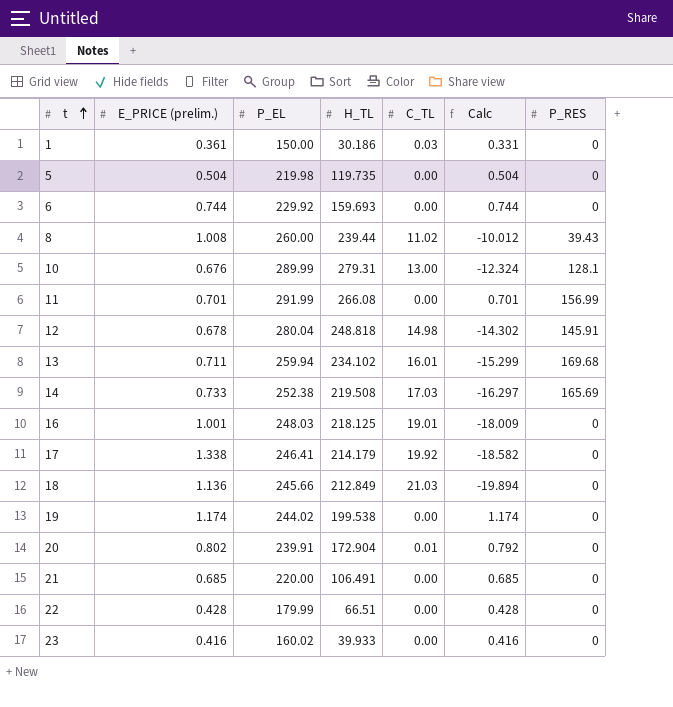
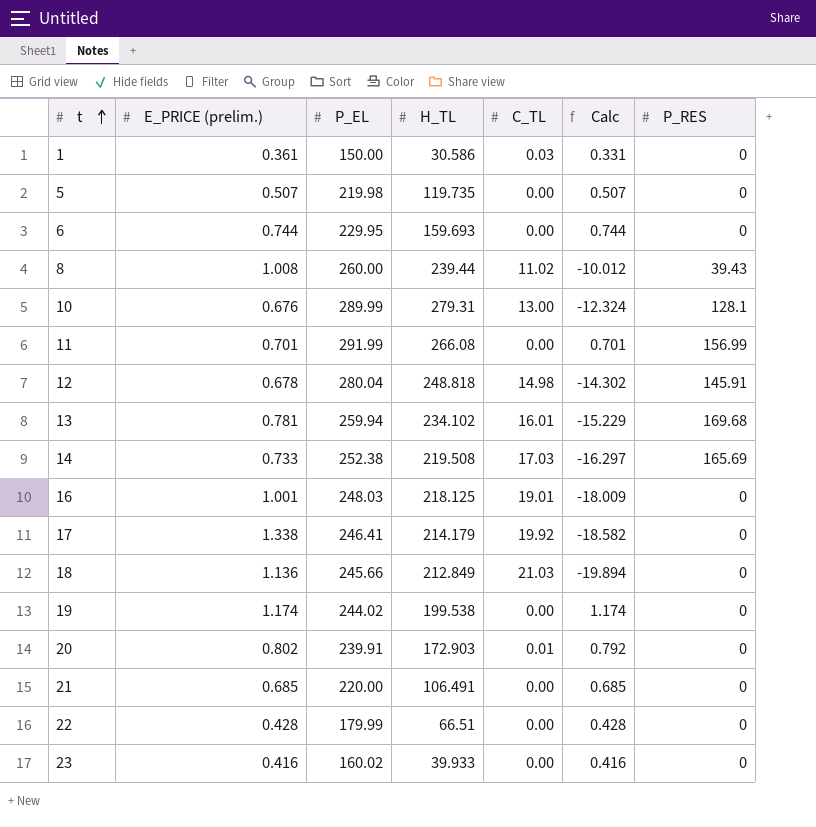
1 | H_TL: 30.186 -> 30.586
5 | E_PRICE (prelim.): 0.504 -> 0.507
5 | Calc: 0.504 -> 0.507
6 | P_EL: 229.92 -> 229.95
13 | E_PRICE (prelim.): 0.711 -> 0.781
13 | Calc: -15.299 -> -15.229
20 | H_TL: 172.904 -> 172.903

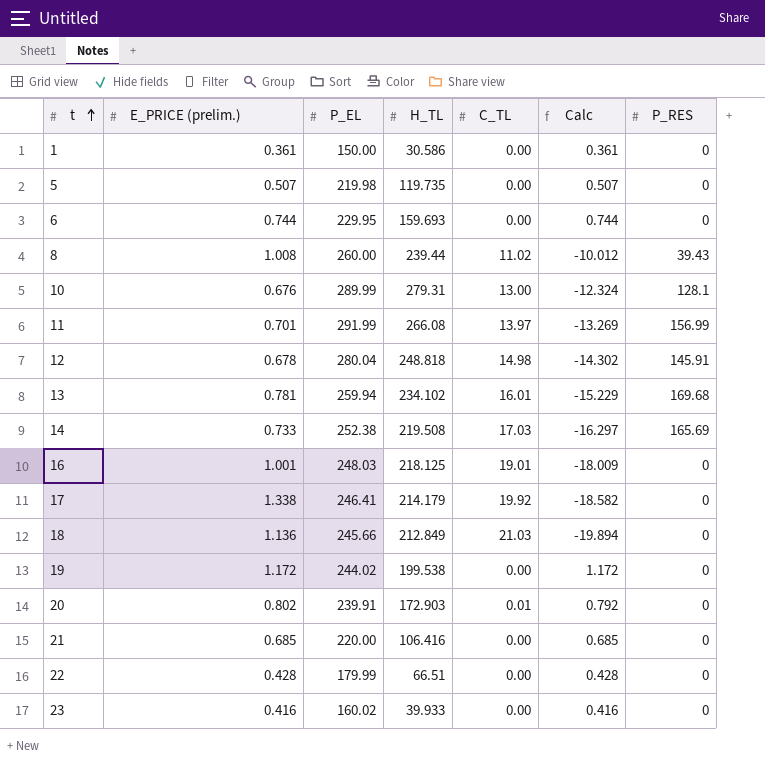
1 | C_TL: 0.03 -> 0.00
1 | Calc: 0.331 -> 0.361
11 | C_TL: 0.00 -> 13.97
11 | Calc: 0.701 -> -13.269
19 | E_PRICE (prelim.): 1.174 -> 1.172
19 | Calc: 1.174 -> 1.172
21 | H_TL: 106.491 -> 106.416

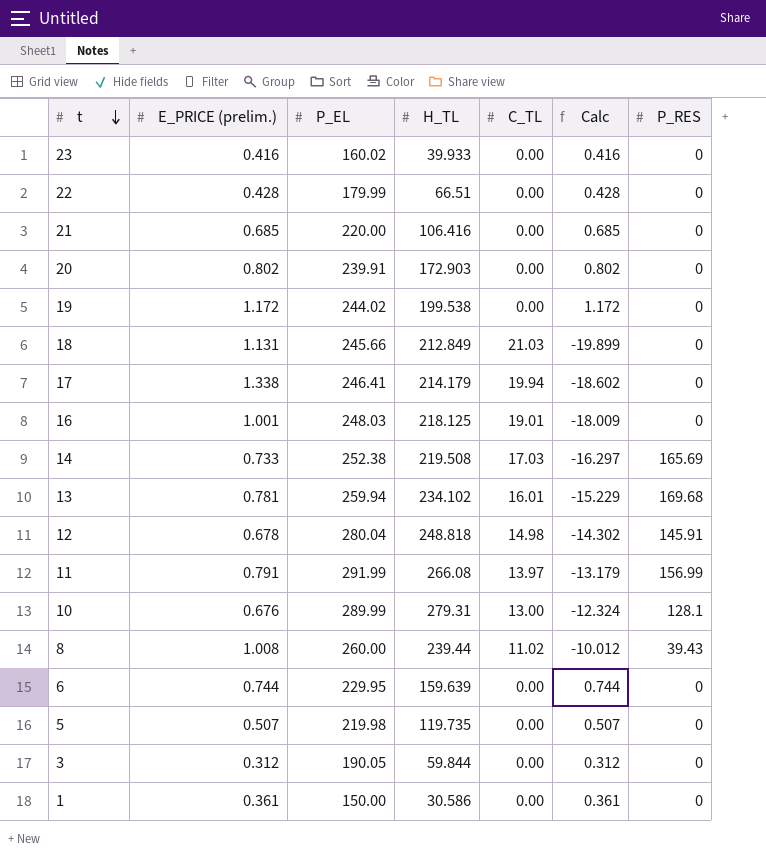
row order: t ascending -> t descending
20 | C_TL: 0.01 -> 0.00
20 | Calc: 0.792 -> 0.802
18 | E_PRICE (prelim.): 1.136 -> 1.131
18 | Calc: -19.894 -> -19.899
17 | C_TL: 19.92 -> 19.94
17 | Calc: -18.582 -> -18.602
11 | E_PRICE (prelim.): 0.701 -> 0.791
11 | Calc: -13.269 -> -13.179
6 | H_TL: 159.693 -> 159.639
row 3: none -> 0.312 | 190.05 | 59.844 | 0.00 | 0.312 | 0

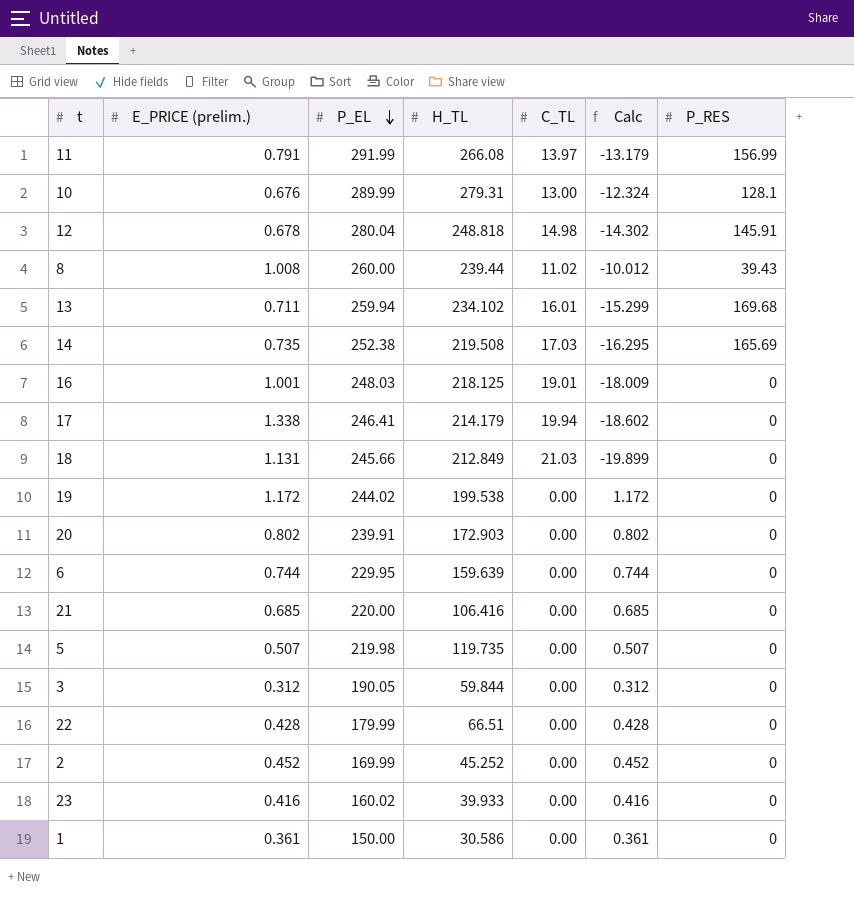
row order: t descending -> P_EL descending
13 | E_PRICE (prelim.): 0.781 -> 0.711
13 | Calc: -15.229 -> -15.299
14 | E_PRICE (prelim.): 0.733 -> 0.735
14 | Calc: -16.297 -> -16.295
row 2: none -> 0.452 | 169.99 | 45.252 | 0.00 | 0.452 | 0

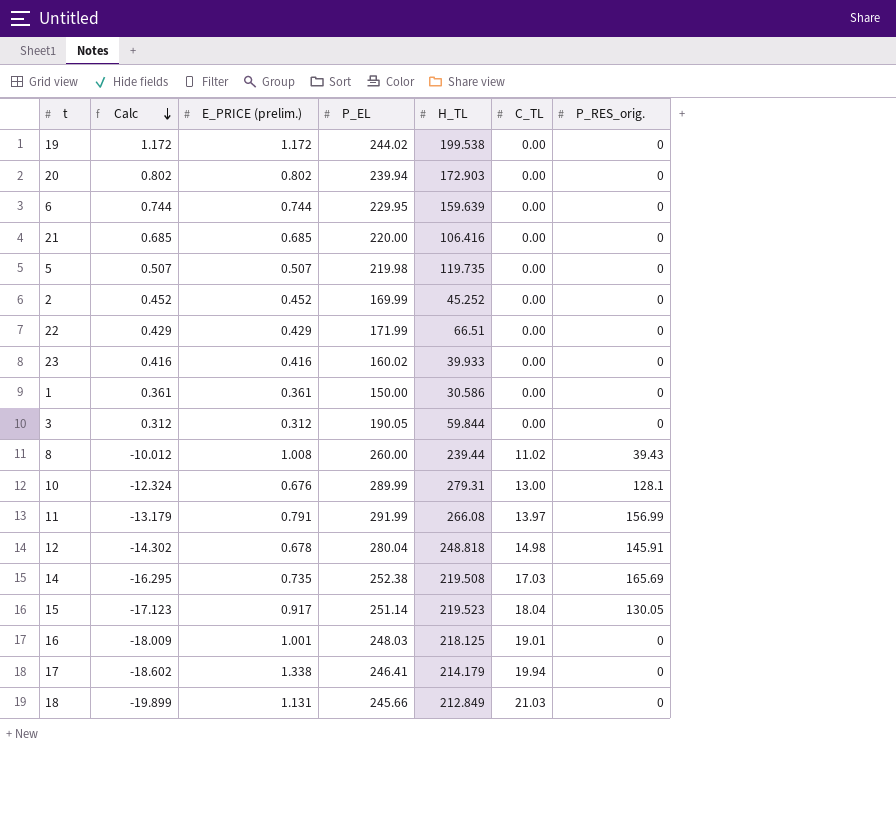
row order: P_EL descending -> Calc descending
column Calc | position: 6 -> 2
column name: P_RES -> P_RES_orig.
row 13: 0.711 | 259.94 | 234.102 | 16.01 | -15.299 | 169.68 -> none
20 | P_EL: 239.91 -> 239.94
22 | Calc: 0.428 -> 0.429
22 | E_PRICE (prelim.): 0.428 -> 0.429
22 | P_EL: 179.99 -> 171.99
row 15: none -> -17.123 | 0.917 | 251.14 | 219.523 | 18.04 | 130.05

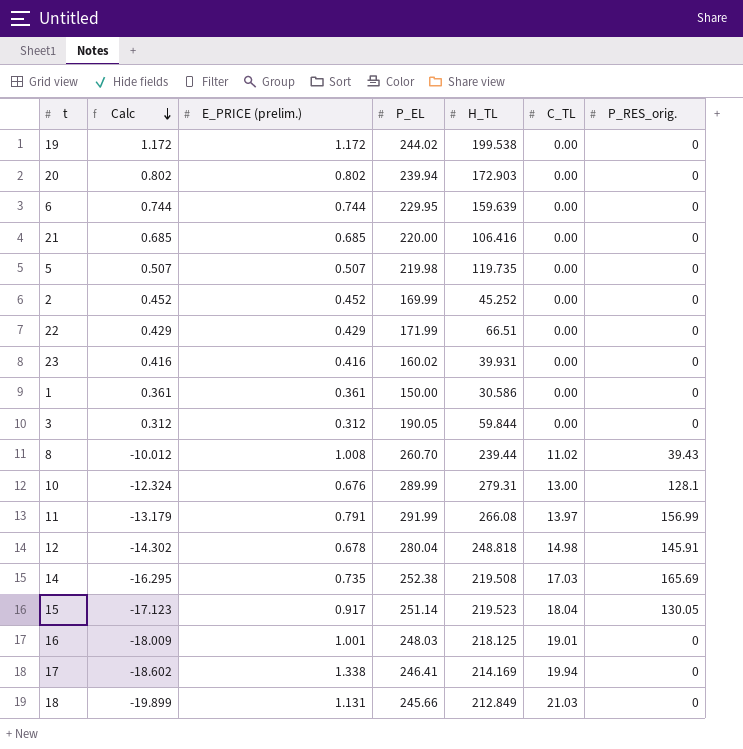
23 | H_TL: 39.933 -> 39.931
8 | P_EL: 260.00 -> 260.70
17 | H_TL: 214.179 -> 214.169

